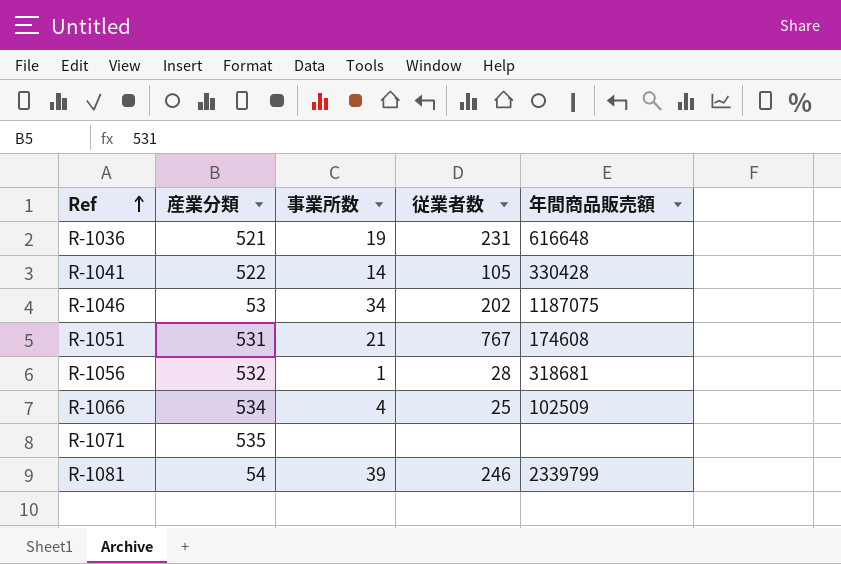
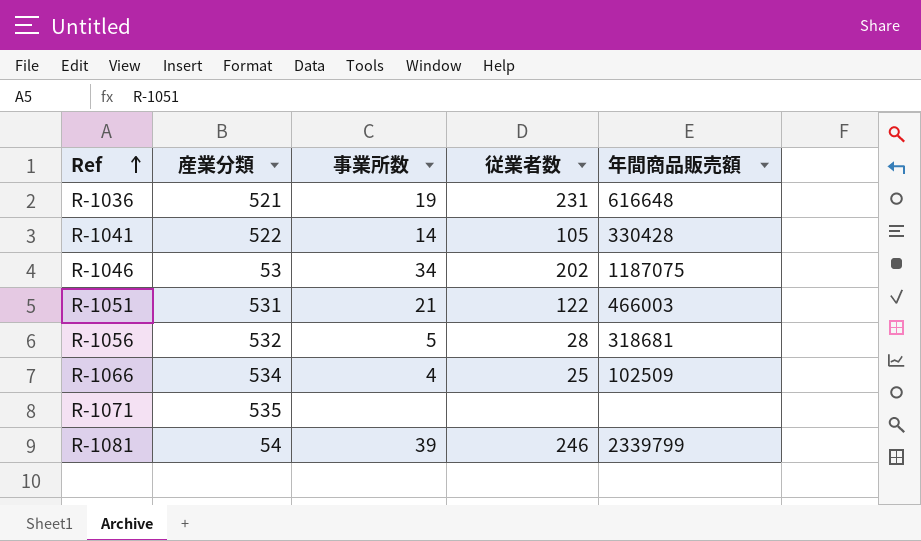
R-1051 | 従業者数: 767 -> 122
R-1051 | 年間商品販売額: 174608 -> 466003
R-1056 | 事業所数: 1 -> 5

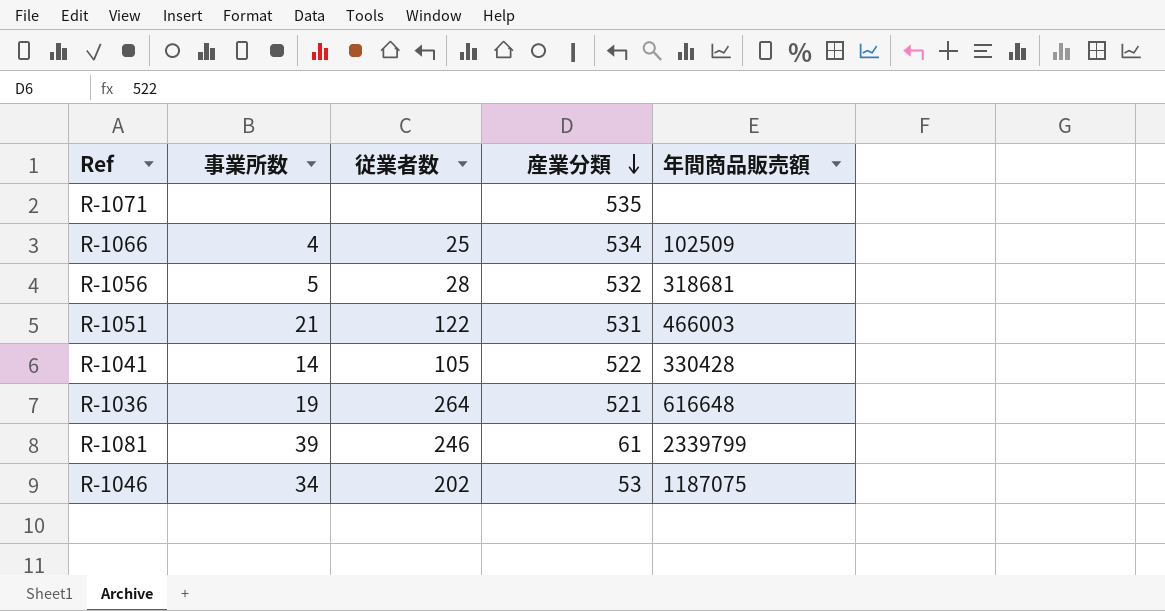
row order: Ref ascending -> 産業分類 descending
column 産業分類 | position: 2 -> 4
R-1036 | 従業者数: 231 -> 264
R-1081 | 産業分類: 54 -> 61

